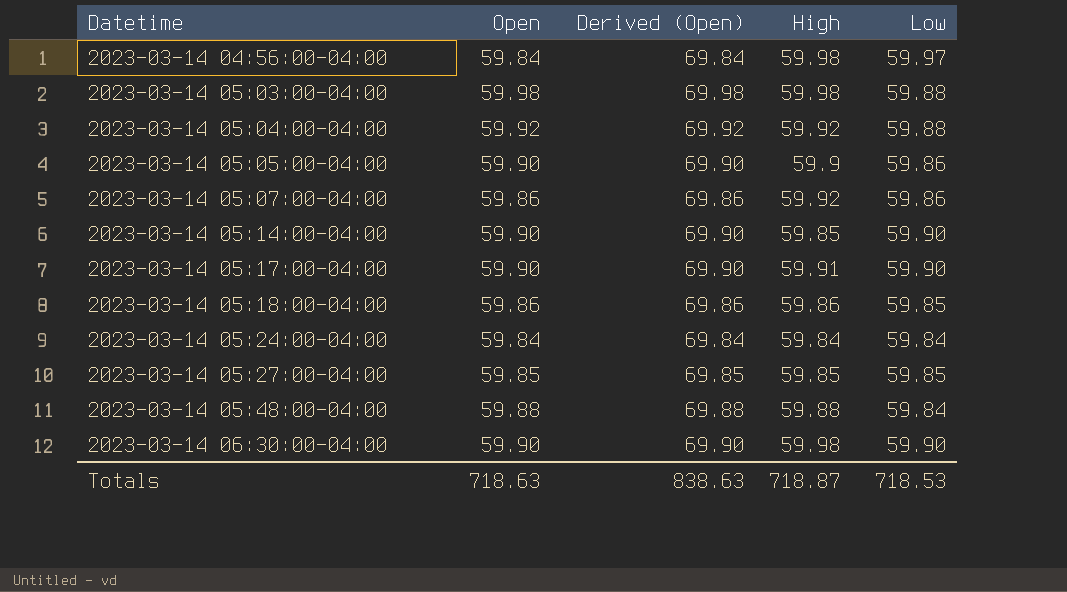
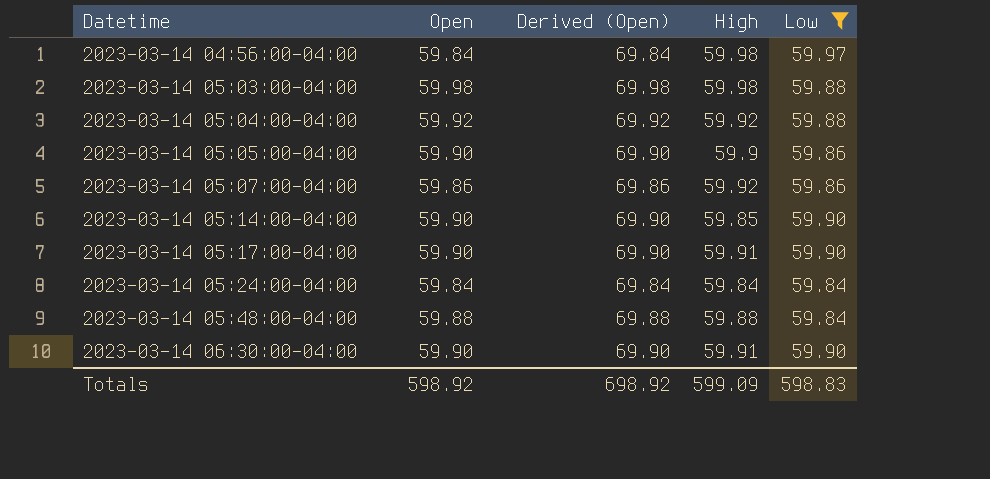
filter: none -> Low != 59.85
2023-03-14 06:30:00-04:00 | High: 59.98 -> 59.91
Totals | Open: 718.63 -> 598.92
Totals | Derived (Open): 838.63 -> 698.92
Totals | High: 718.87 -> 599.09
Totals | Low: 718.53 -> 598.83

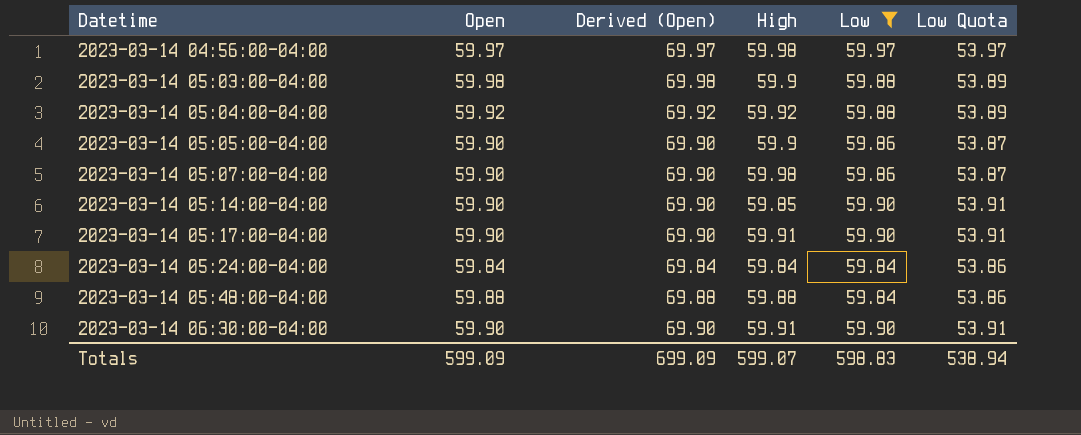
column Low Quota | formula: none -> [Low] * 0.9
2023-03-14 04:56:00-04:00 | Open: 59.84 -> 59.97
2023-03-14 04:56:00-04:00 | Derived (Open): 69.84 -> 69.97
2023-03-14 05:03:00-04:00 | High: 59.98 -> 59.9
2023-03-14 05:07:00-04:00 | Open: 59.86 -> 59.90
2023-03-14 05:07:00-04:00 | Derived (Open): 69.86 -> 69.90
2023-03-14 05:07:00-04:00 | High: 59.92 -> 59.98
Totals | Open: 598.92 -> 599.09
Totals | Derived (Open): 698.92 -> 699.09
Totals | High: 599.09 -> 599.07

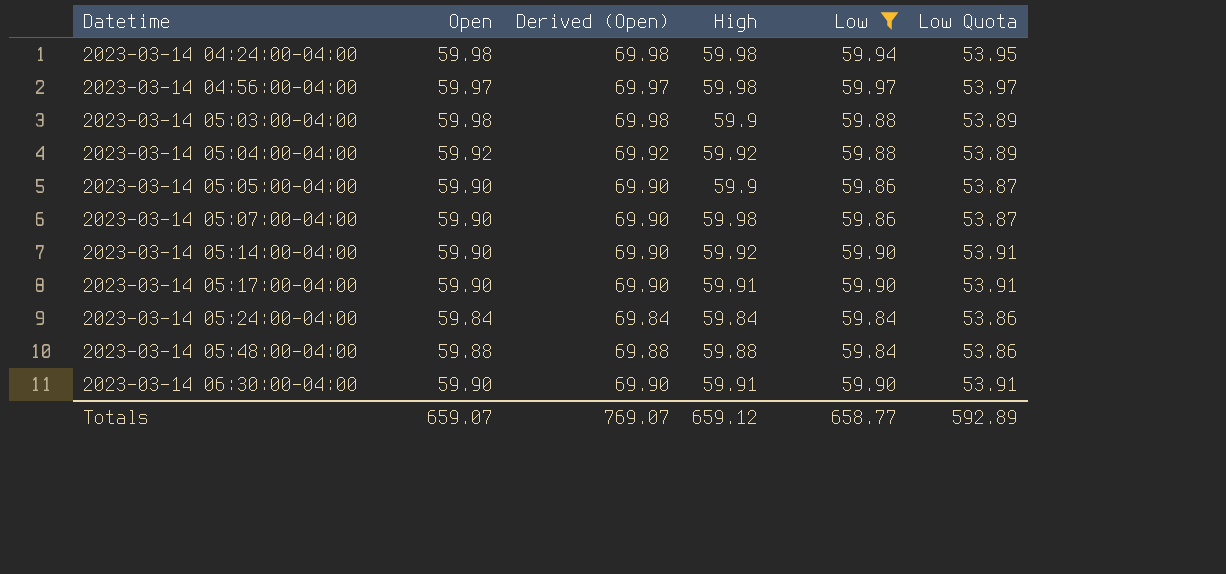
row 2023-03-14 04:24:00-04:00: none -> 59.98 | 69.98 | 59.98 | 59.94 | 53.95
2023-03-14 05:14:00-04:00 | High: 59.85 -> 59.92
Totals | Open: 599.09 -> 659.07
Totals | Derived (Open): 699.09 -> 769.07
Totals | High: 599.07 -> 659.12
Totals | Low: 598.83 -> 658.77
Totals | Low Quota: 538.94 -> 592.89

